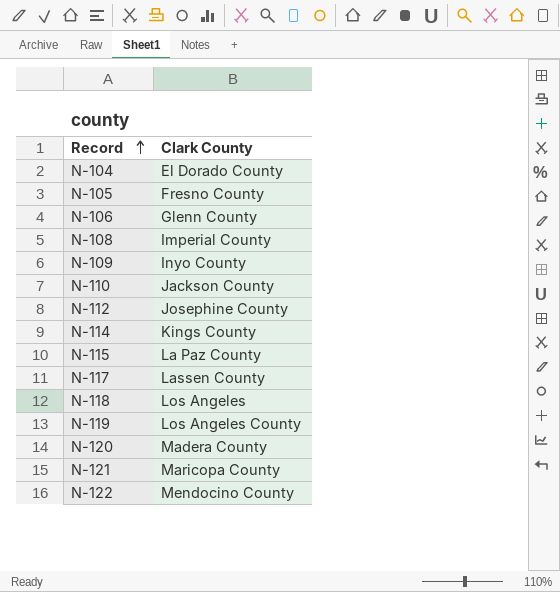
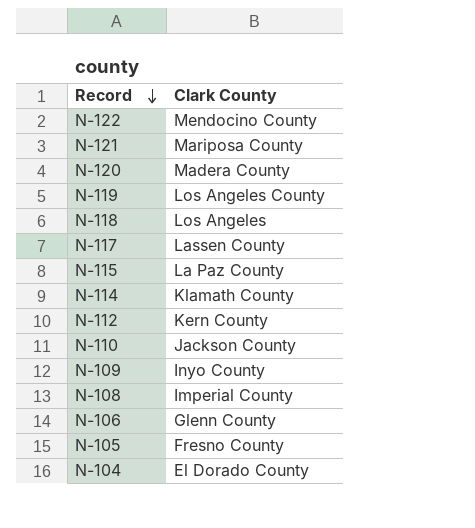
row order: Record ascending -> Record descending
N-121 | Clark County: Maricopa County -> Mariposa County
N-114 | Clark County: Kings County -> Klamath County
N-112 | Clark County: Josephine County -> Kern County

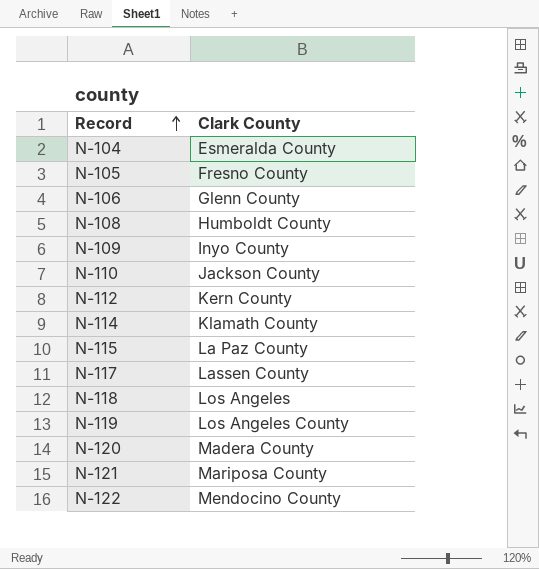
row order: Record descending -> Record ascending
N-104 | Clark County: El Dorado County -> Esmeralda County
N-108 | Clark County: Imperial County -> Humboldt County

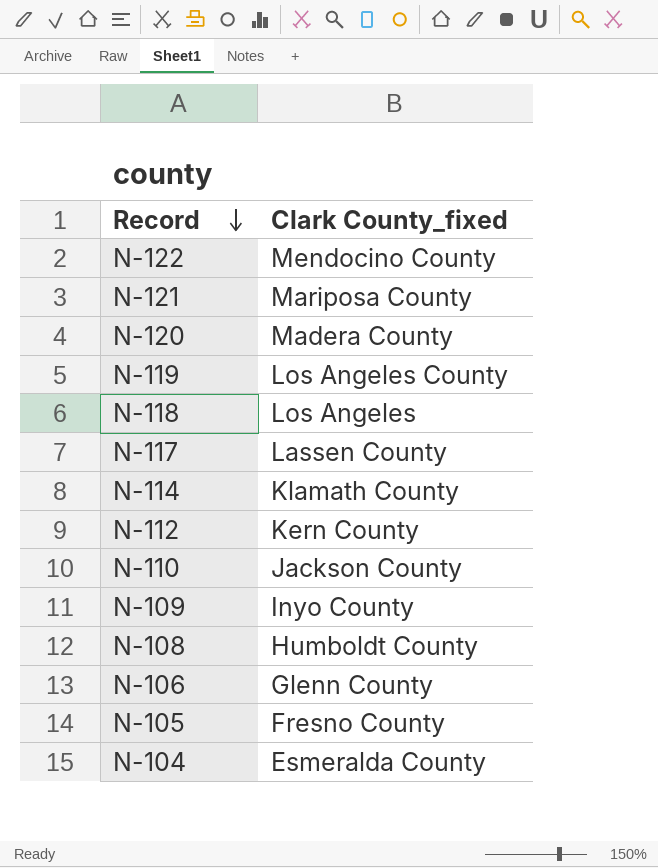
row order: Record ascending -> Record descending
column name: Clark County -> Clark County_fixed
row N-115: La Paz County -> none

